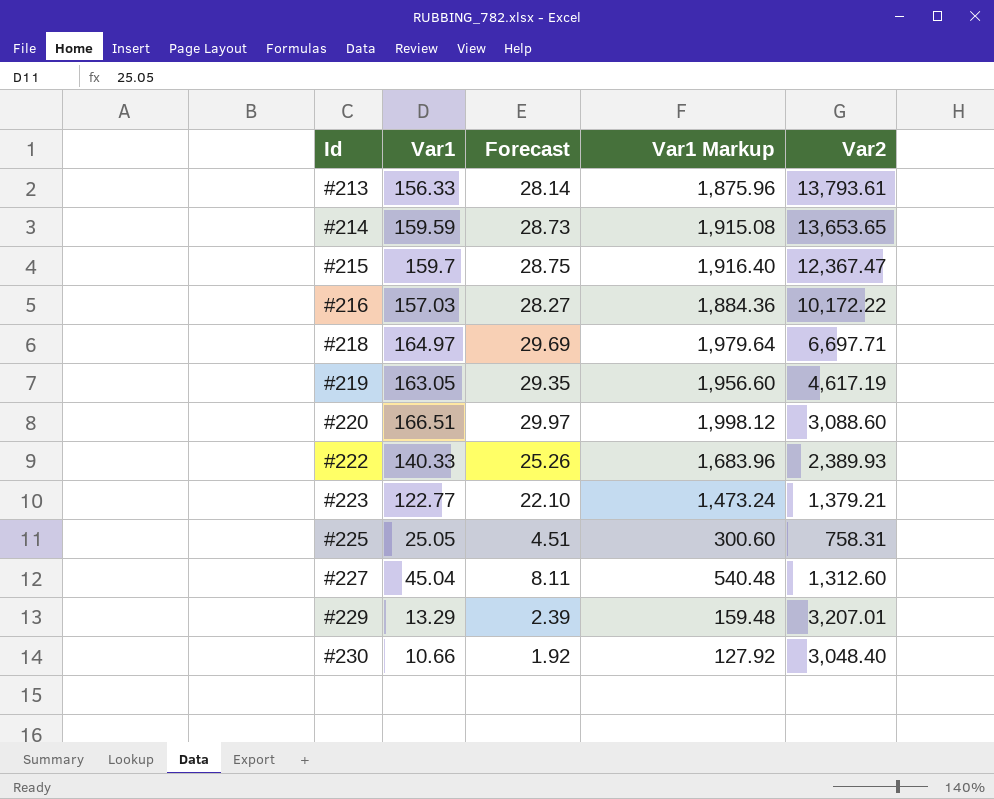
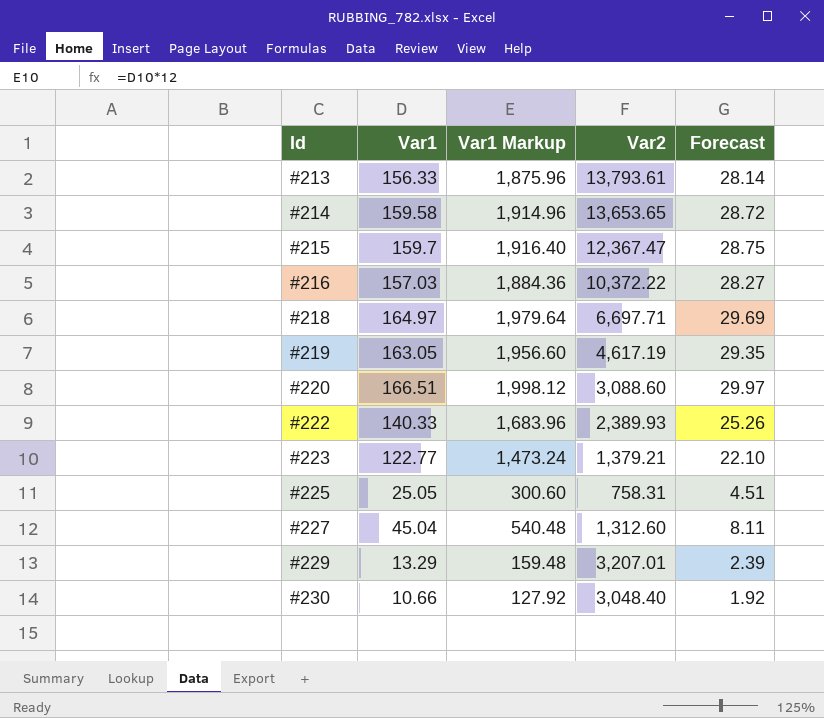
column Forecast | position: 3 -> 5
#214 | Var1: 159.59 -> 159.58
#214 | Var1 Markup: 1,915.08 -> 1,914.96
#214 | Forecast: 28.73 -> 28.72
#216 | Var2: 10,172.22 -> 10,372.22

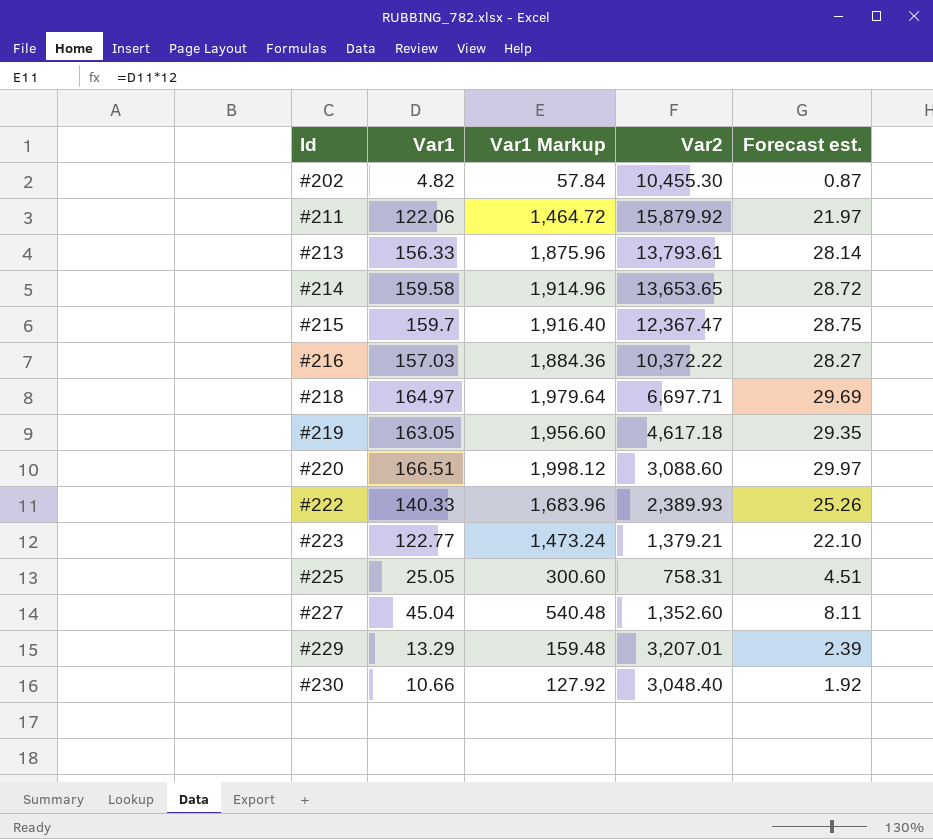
column name: Forecast -> Forecast est.
row #202: none -> 4.82 | 57.84 | 10,455.30 | 0.87
row #211: none -> 122.06 | 1,464.72 | 15,879.92 | 21.97
#219 | Var2: 4,617.19 -> 4,617.18
#227 | Var2: 1,312.60 -> 1,352.60

